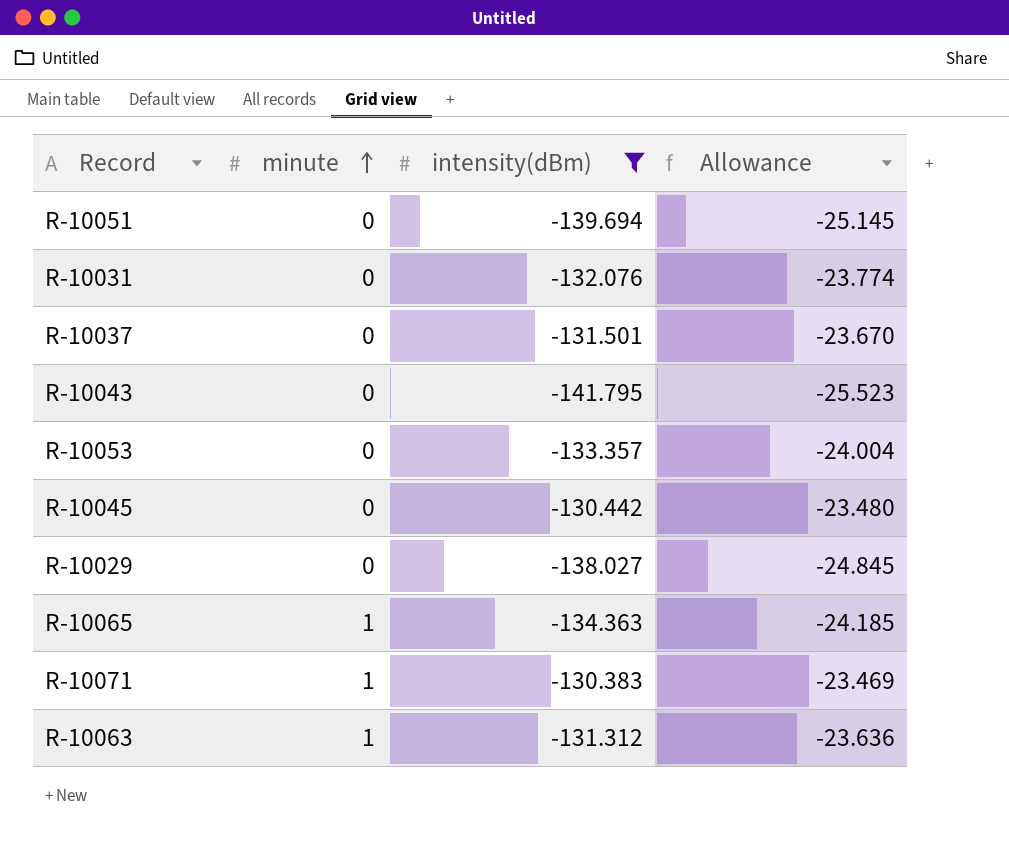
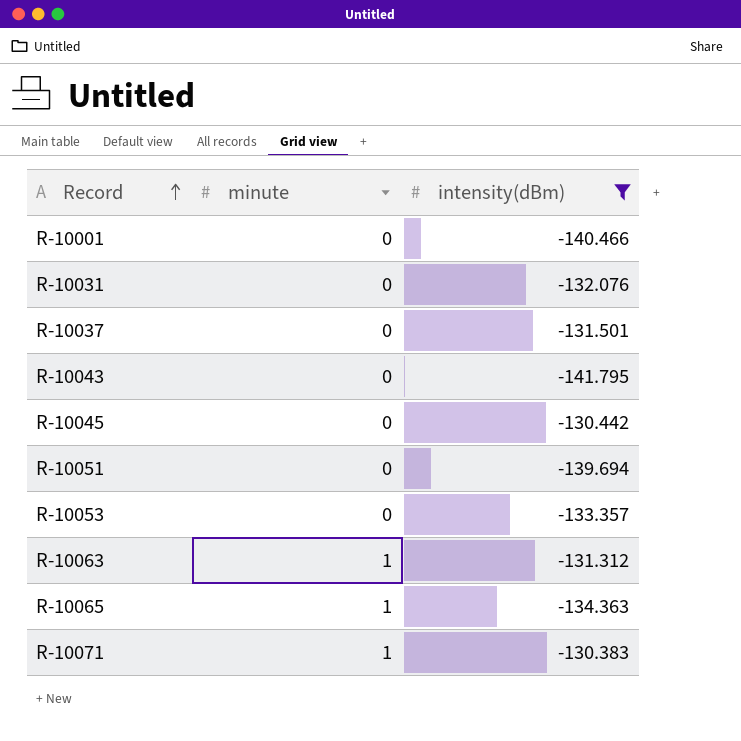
row order: minute ascending -> Record ascending
column Allowance | formula: [intensity(dBm)] * 0.18 -> none
row R-10029: 0 | -138.027 | -24.845 -> none
row R-10001: none -> 0 | -140.466

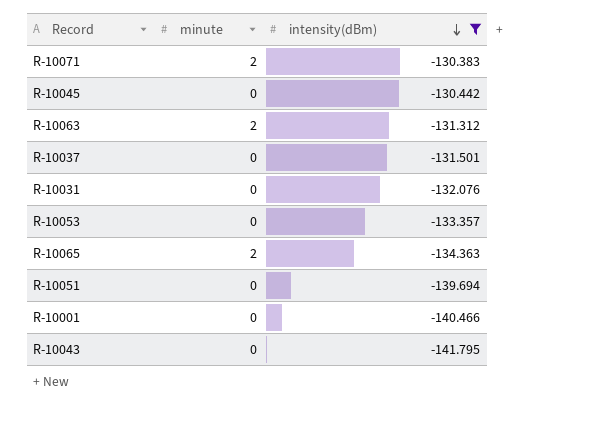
row order: Record ascending -> intensity(dBm) descending
R-10071 | minute: 1 -> 2
R-10063 | minute: 1 -> 2
R-10065 | minute: 1 -> 2

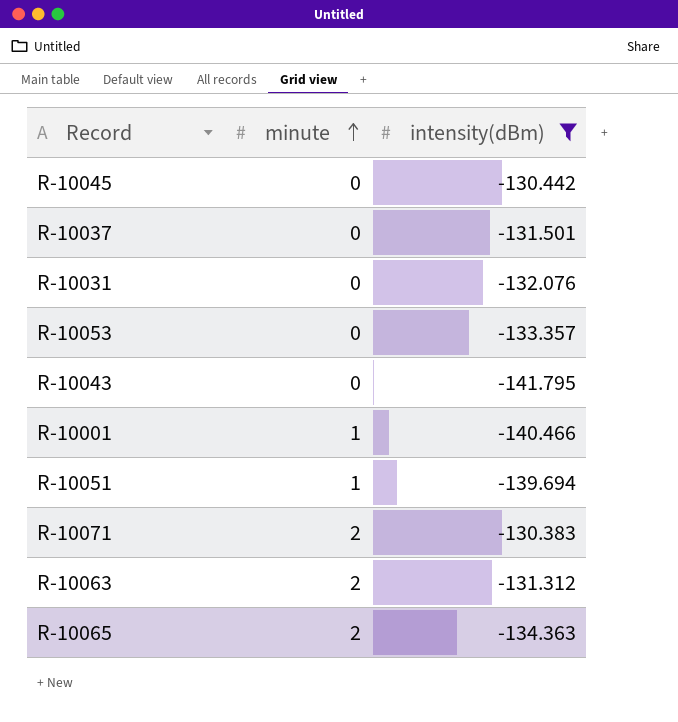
row order: intensity(dBm) descending -> minute ascending
R-10001 | minute: 0 -> 1
R-10051 | minute: 0 -> 1

